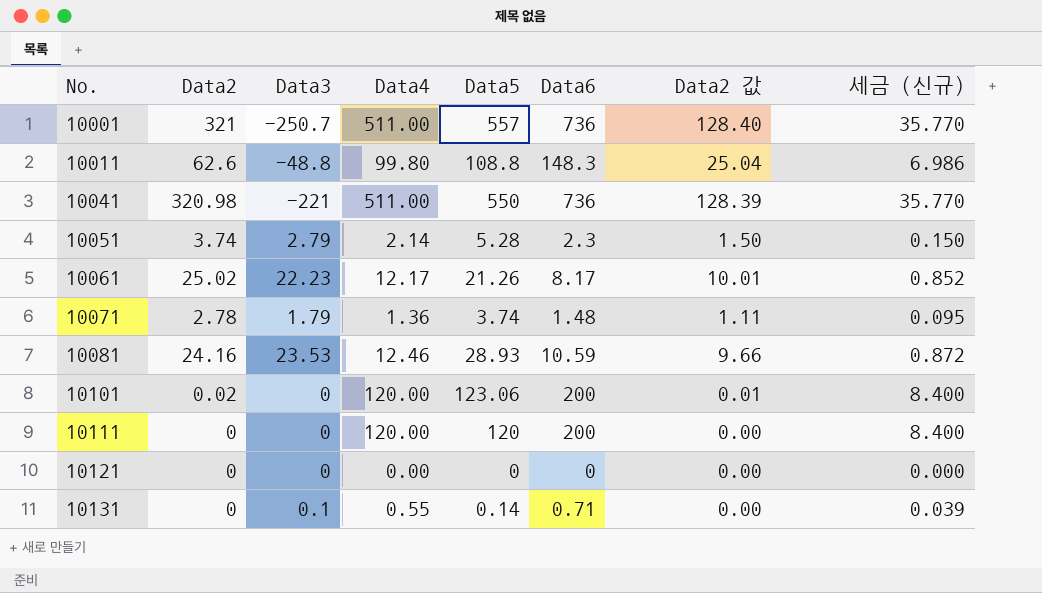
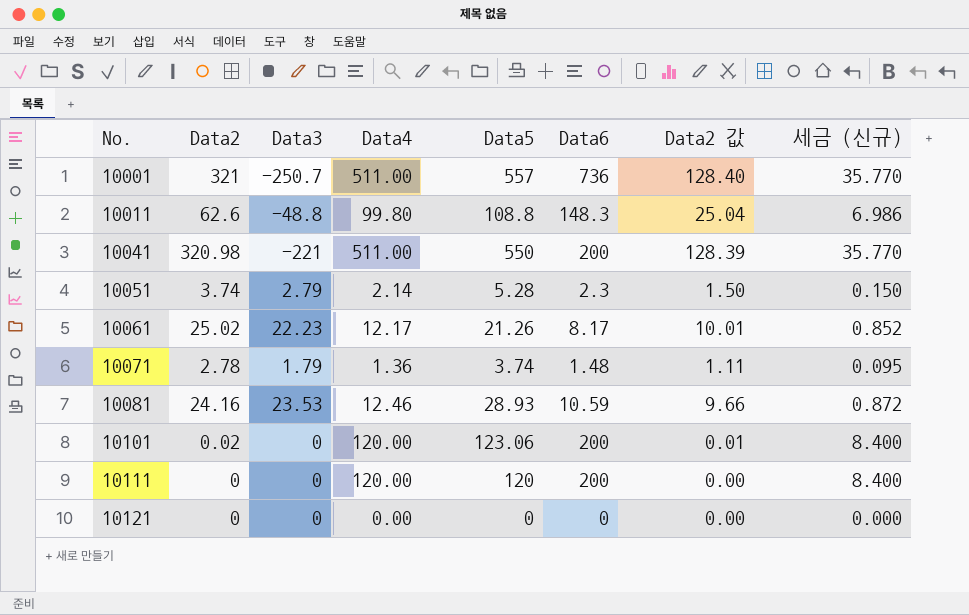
row 10131: 0 | 0.1 | 0.55 | 0.14 | 0.71 | 0.00 | 0.039 -> none
10041 | Data6: 736 -> 200

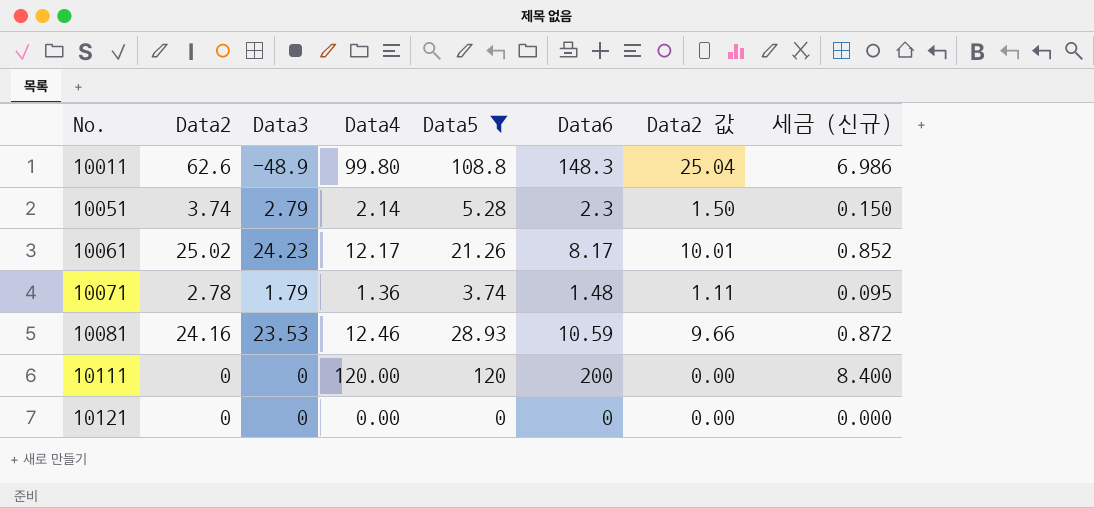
filter: none -> Data5 <= 120
10011 | Data3: -48.8 -> -48.9
10061 | Data3: 22.23 -> 24.23

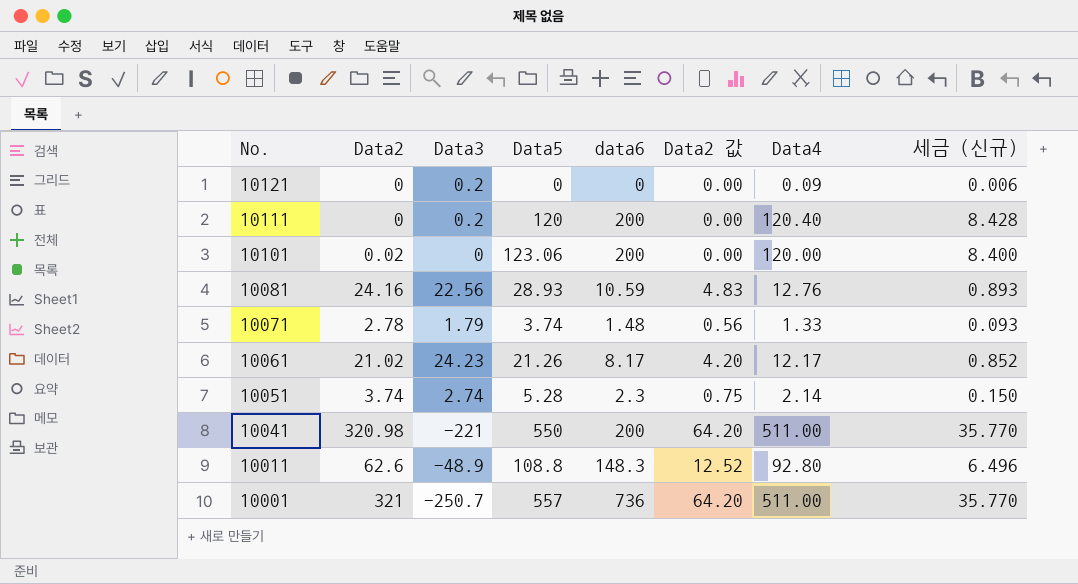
filter: Data5 <= 120 -> none
row order: No. ascending -> No. descending
column name: Data6 -> data6
column Data2 값 | formula: [Data2] * 0.4 -> [Data2] * 0.2
column Data4 | position: 4 -> 7
10121 | Data3: 0 -> 0.2
10121 | Data4: 0.00 -> 0.09
10121 | 세금 (신규): 0.000 -> 0.006
10111 | Data3: 0 -> 0.2
10111 | Data4: 120.00 -> 120.40
10111 | 세금 (신규): 8.400 -> 8.428
10081 | Data3: 23.53 -> 22.56
10081 | Data4: 12.46 -> 12.76
10081 | 세금 (신규): 0.872 -> 0.893
10071 | Data4: 1.36 -> 1.33
10071 | 세금 (신규): 0.095 -> 0.093
10061 | Data2: 25.02 -> 21.02
10051 | Data3: 2.79 -> 2.74
10011 | Data4: 99.80 -> 92.80
10011 | 세금 (신규): 6.986 -> 6.496

